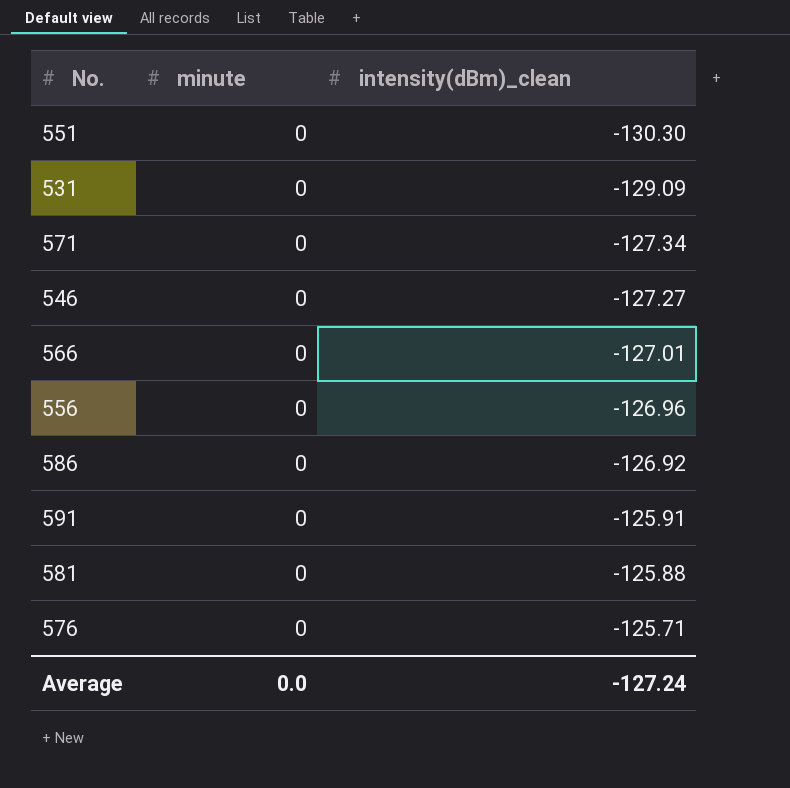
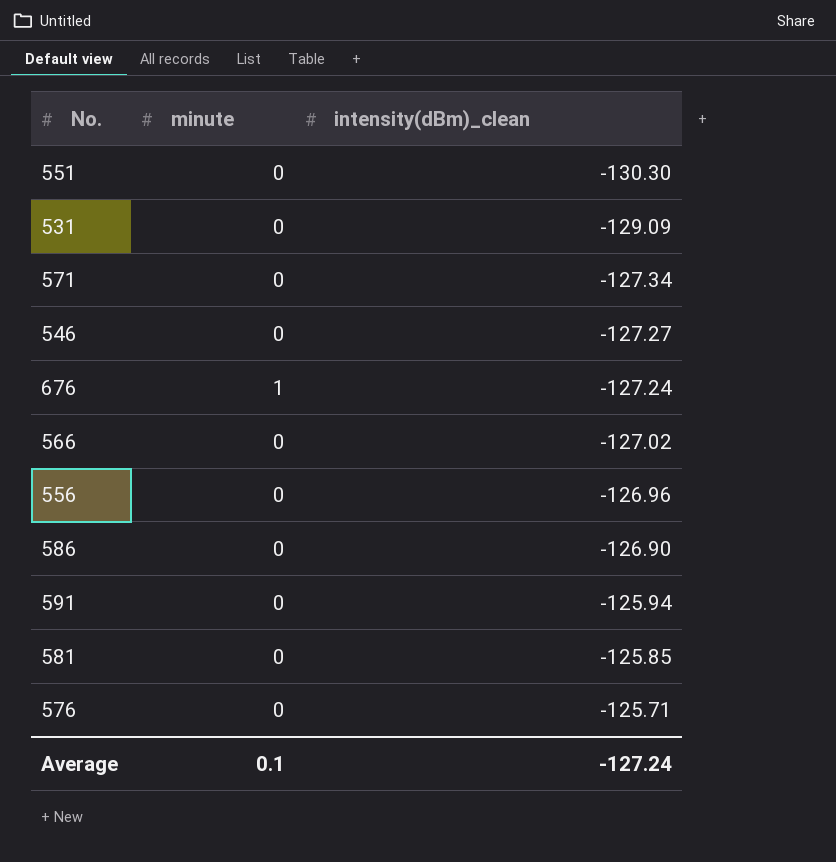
row 676: none -> 1 | -127.24
566 | intensity(dBm)_clean: -127.01 -> -127.02
586 | intensity(dBm)_clean: -126.92 -> -126.90
591 | intensity(dBm)_clean: -125.91 -> -125.94
581 | intensity(dBm)_clean: -125.88 -> -125.85
Average | minute: 0.0 -> 0.1

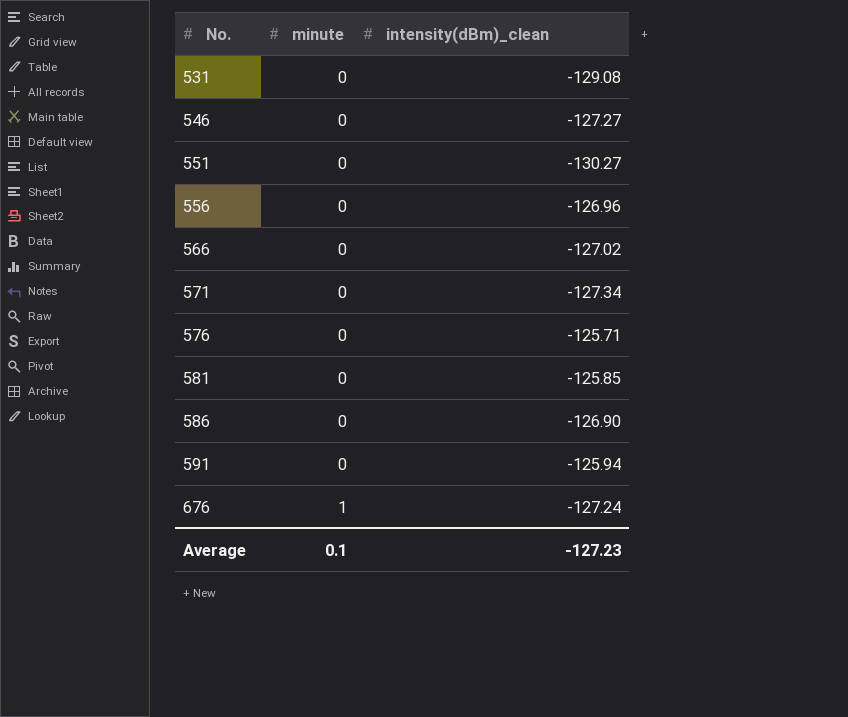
row order: intensity(dBm)_clean ascending -> No. ascending
531 | intensity(dBm)_clean: -129.09 -> -129.08
551 | intensity(dBm)_clean: -130.30 -> -130.27
Average | intensity(dBm)_clean: -127.24 -> -127.23

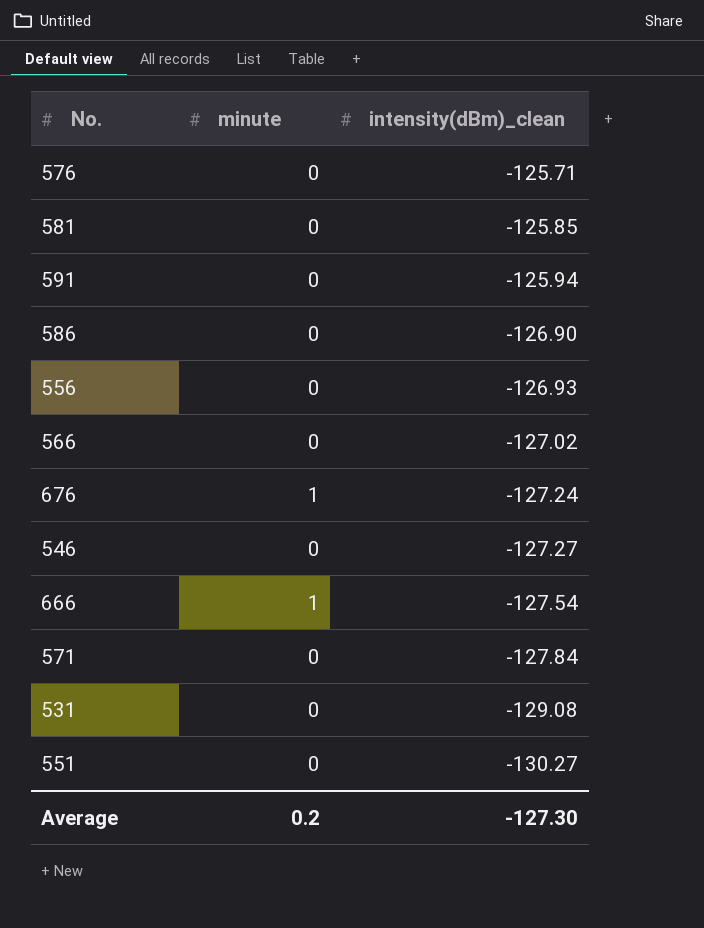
row order: No. ascending -> intensity(dBm)_clean descending
556 | intensity(dBm)_clean: -126.96 -> -126.93
row 666: none -> 1 | -127.54
571 | intensity(dBm)_clean: -127.34 -> -127.84
Average | minute: 0.1 -> 0.2
Average | intensity(dBm)_clean: -127.23 -> -127.30

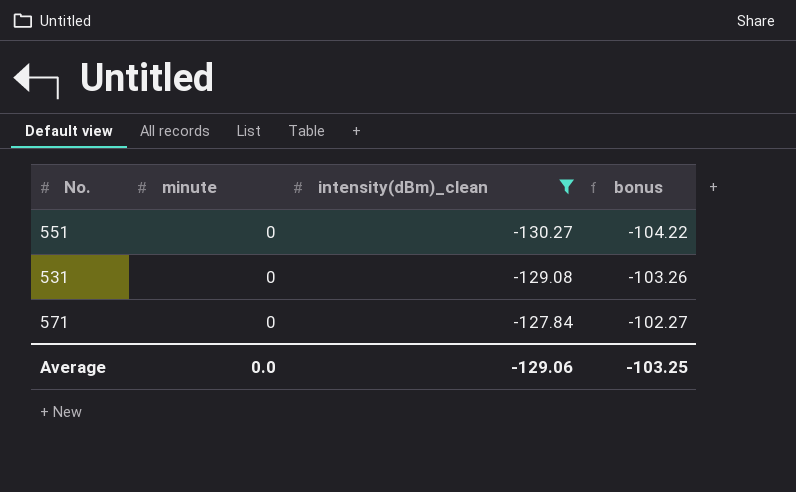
filter: none -> intensity(dBm)_clean <= -127.84
row order: intensity(dBm)_clean descending -> intensity(dBm)_clean ascending
column bonus | formula: none -> [intensity(dBm)_clean] * 0.8
Average | minute: 0.2 -> 0.0
Average | intensity(dBm)_clean: -127.30 -> -129.06

